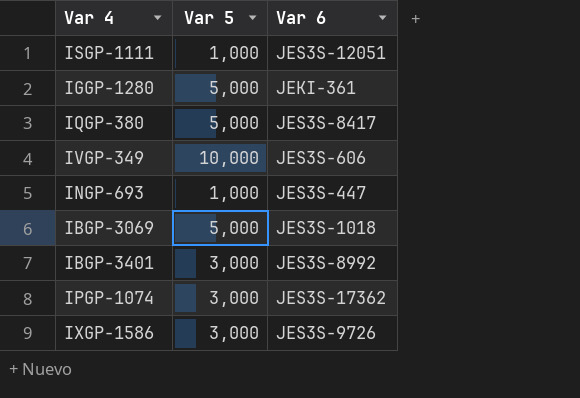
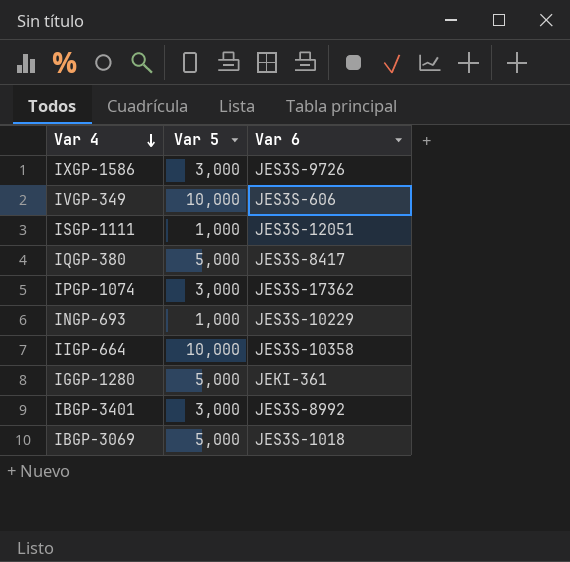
row order: none -> Var 4 descending
INGP-693 | Var 6: JES3S-447 -> JES3S-10229
row IIGP-664: none -> 10,000 | JES3S-10358

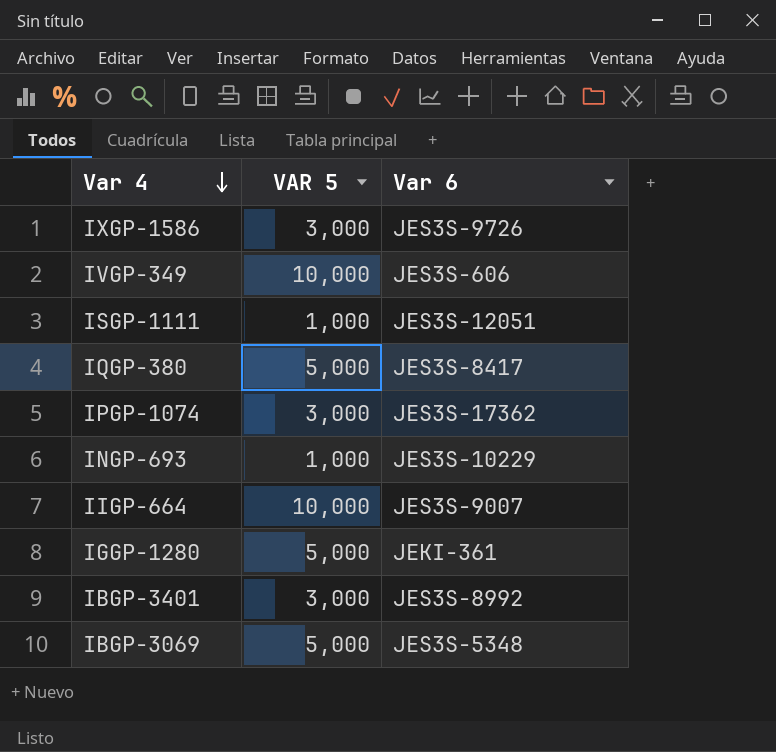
column name: Var 5 -> VAR 5
IIGP-664 | Var 6: JES3S-10358 -> JES3S-9007
IBGP-3069 | Var 6: JES3S-1018 -> JES3S-5348

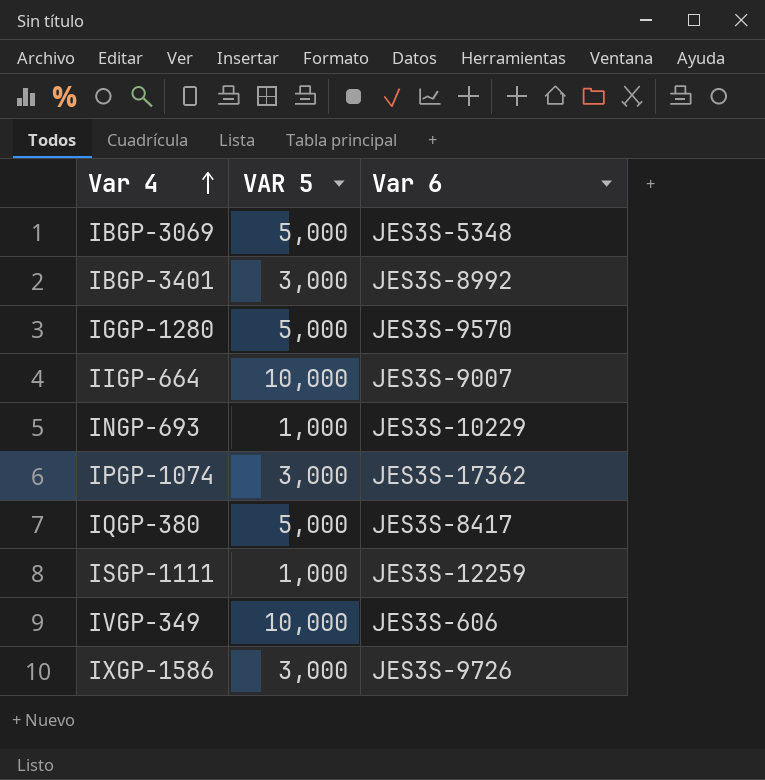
row order: Var 4 descending -> Var 4 ascending
IGGP-1280 | Var 6: JEKI-361 -> JES3S-9570
ISGP-1111 | Var 6: JES3S-12051 -> JES3S-12259

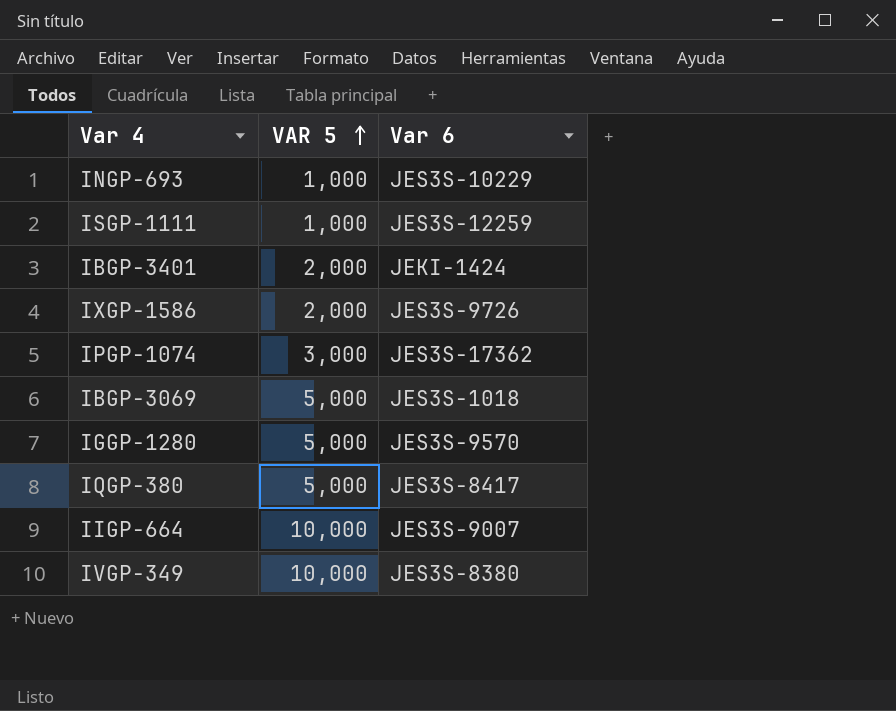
row order: Var 4 ascending -> VAR 5 ascending
IBGP-3401 | VAR 5: 3,000 -> 2,000
IBGP-3401 | Var 6: JES3S-8992 -> JEKI-1424
IXGP-1586 | VAR 5: 3,000 -> 2,000
IBGP-3069 | Var 6: JES3S-5348 -> JES3S-1018
IVGP-349 | Var 6: JES3S-606 -> JES3S-8380

